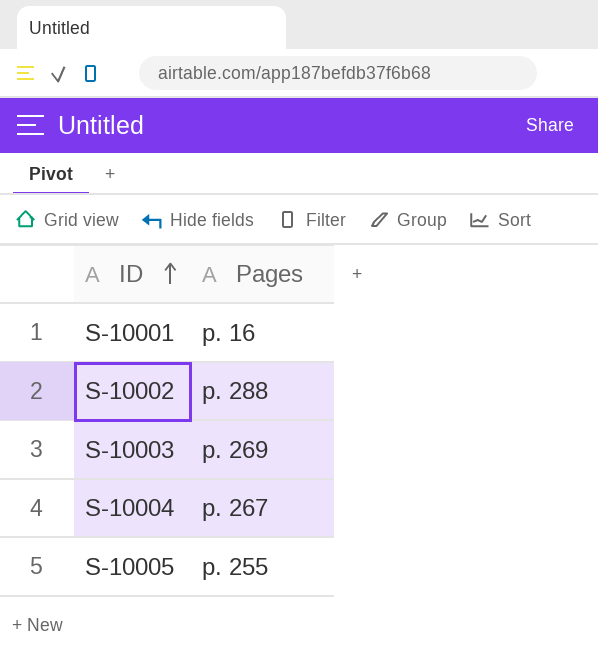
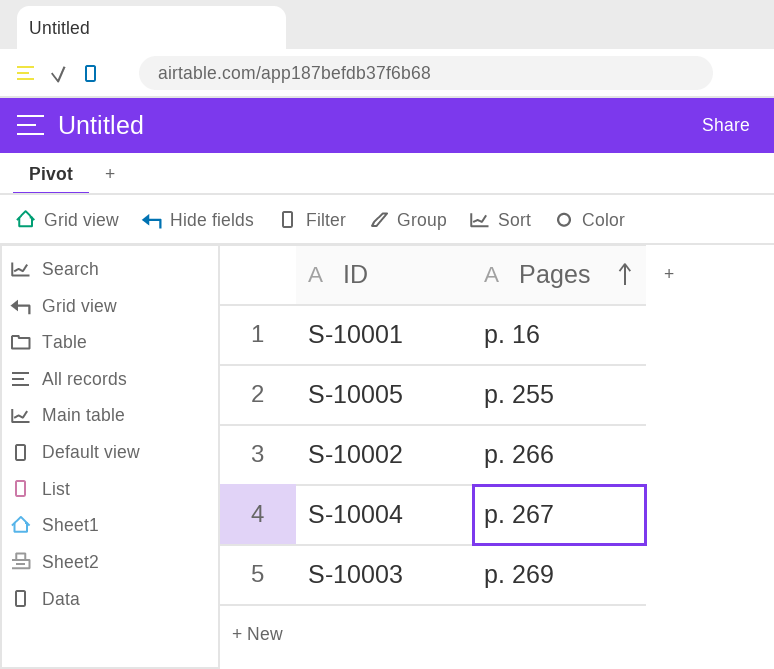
row order: ID ascending -> Pages ascending
S-10002 | Pages: p. 288 -> p. 266

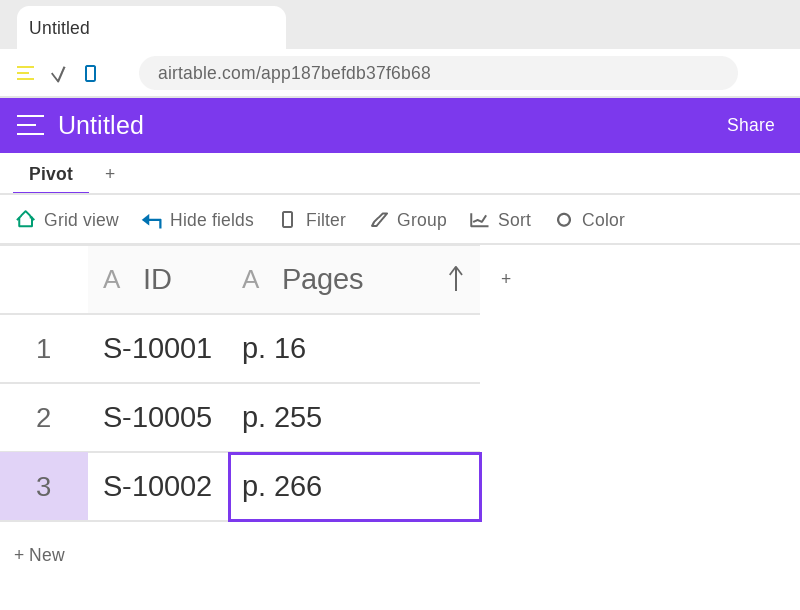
row S-10004: p. 267 -> none
row S-10003: p. 269 -> none

